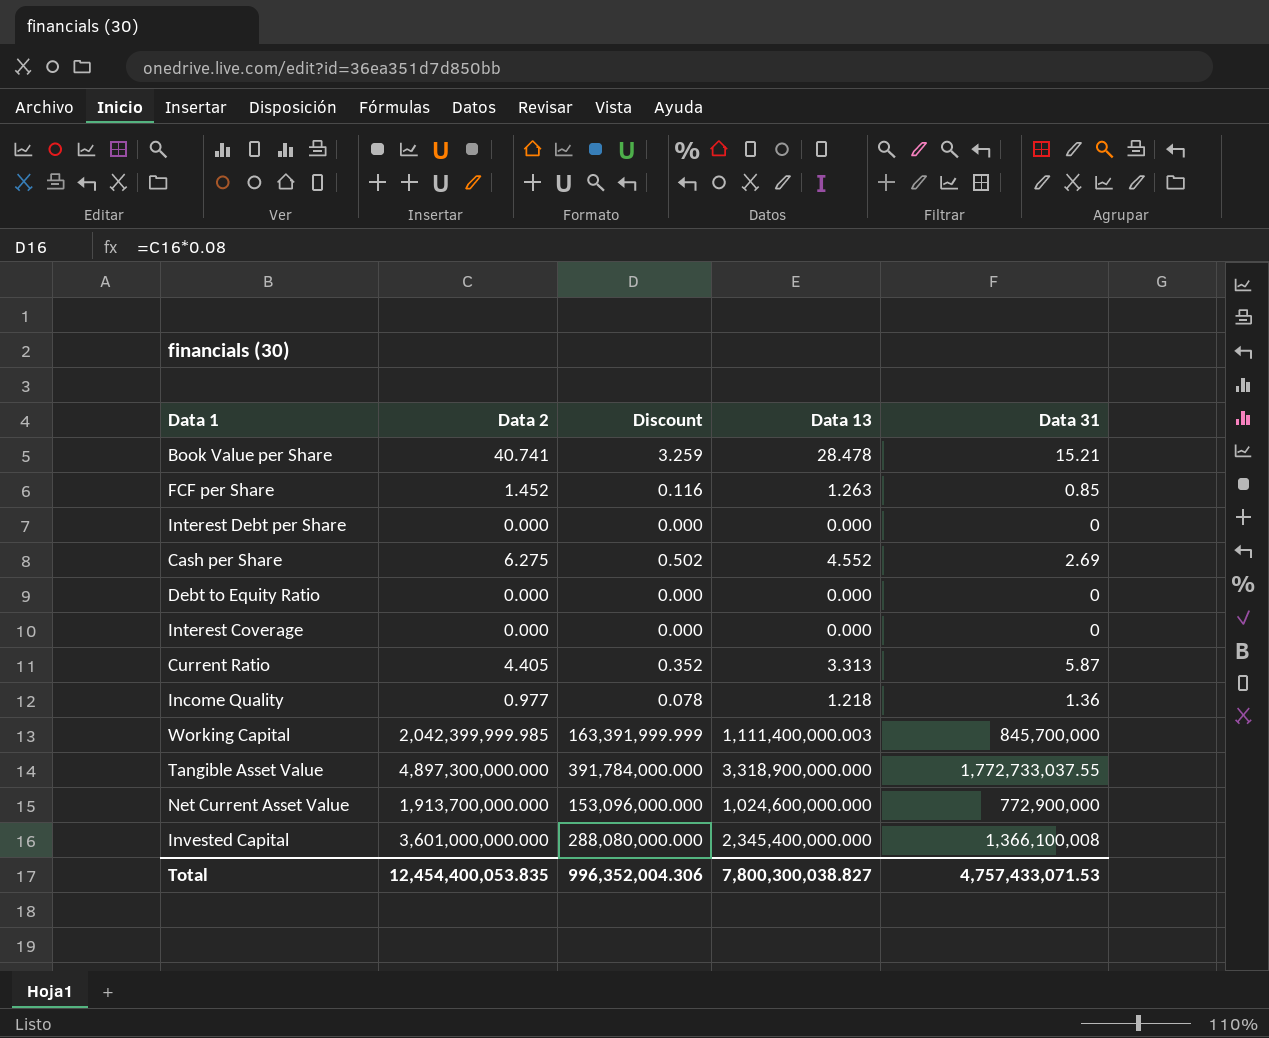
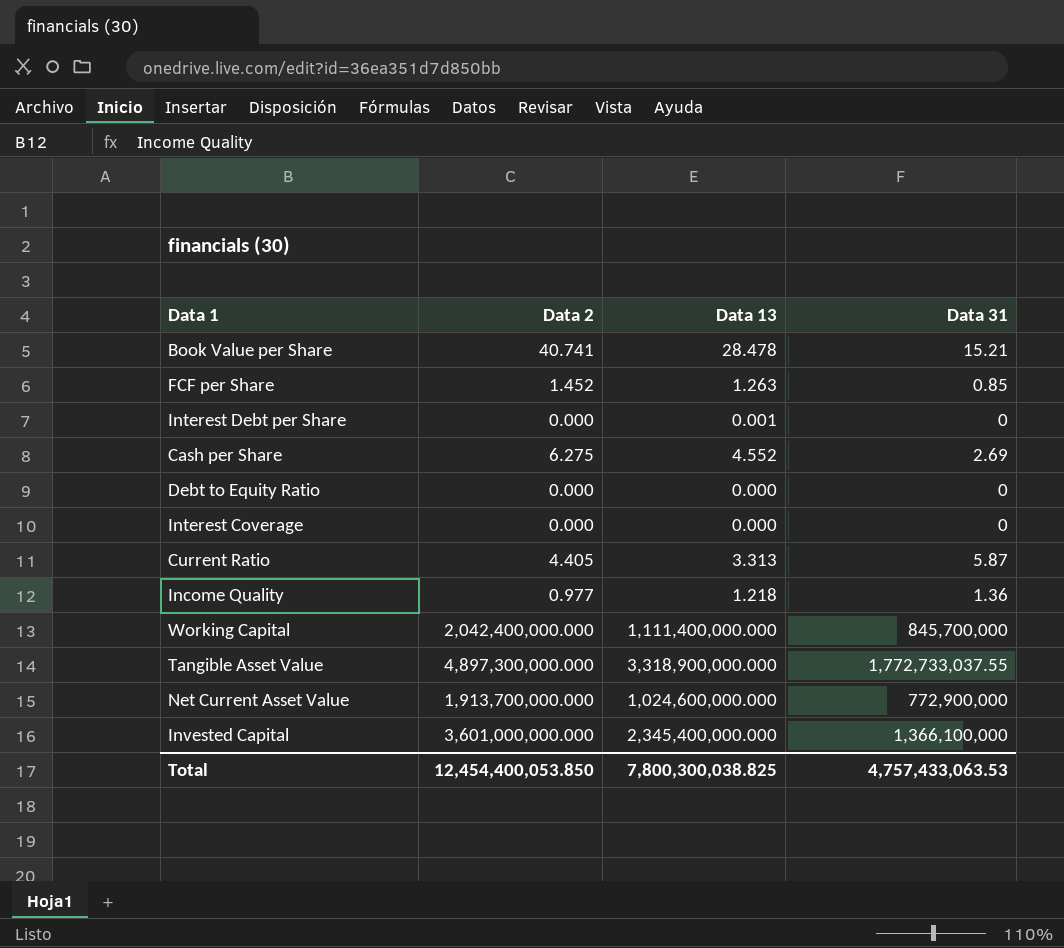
column Discount | formula: [Data 2] * 0.08 -> none
Interest Debt per Share | Data 13: 0.000 -> 0.001
Working Capital | Data 2: 2,042,399,999.985 -> 2,042,400,000.000
Working Capital | Data 13: 1,111,400,000.003 -> 1,111,400,000.000
Invested Capital | Data 31: 1,366,100,008 -> 1,366,100,000
Total | Data 2: 12,454,400,053.835 -> 12,454,400,053.850
Total | Data 13: 7,800,300,038.827 -> 7,800,300,038.825
Total | Data 31: 4,757,433,071.53 -> 4,757,433,063.53

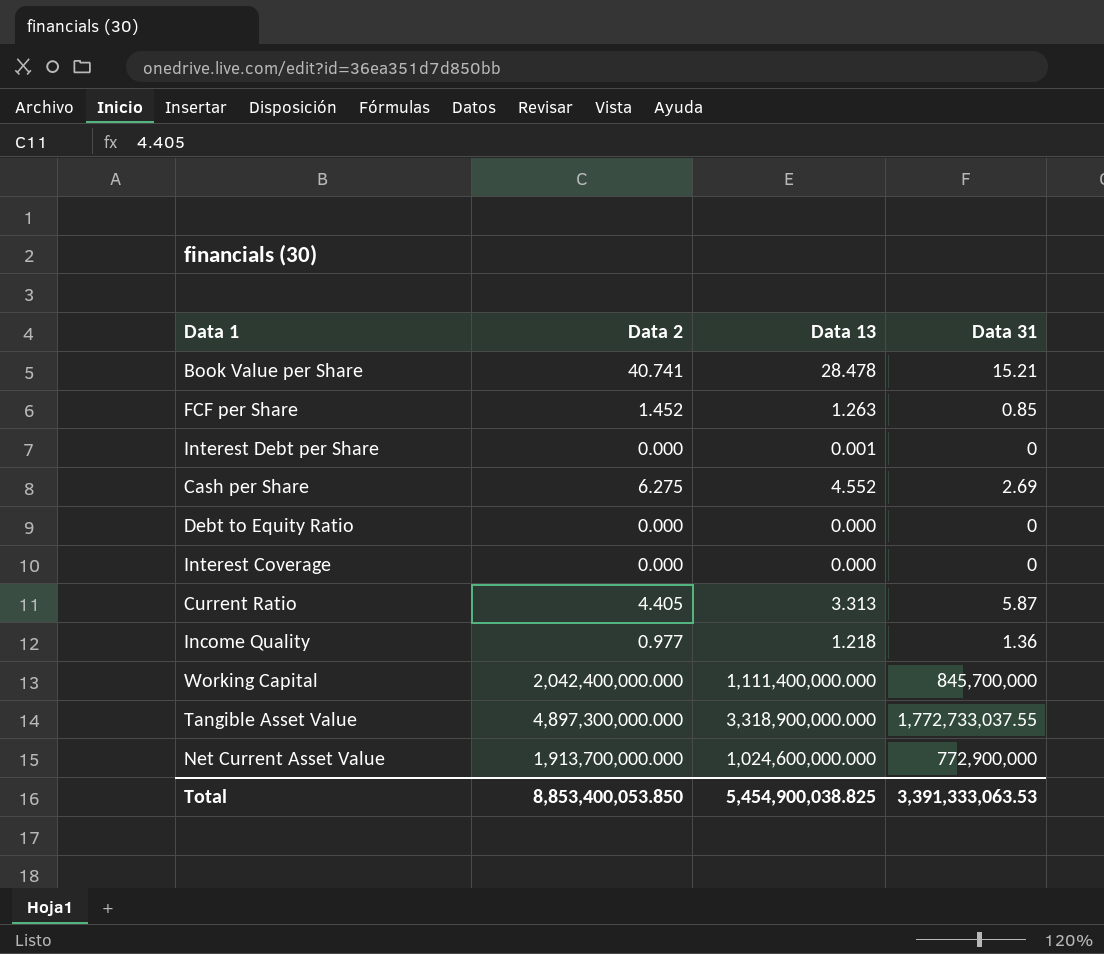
row Invested Capital: 3,601,000,000.000 | 2,345,400,000.000 | 1,366,100,000 -> none
Total | Data 2: 12,454,400,053.850 -> 8,853,400,053.850
Total | Data 13: 7,800,300,038.825 -> 5,454,900,038.825
Total | Data 31: 4,757,433,063.53 -> 3,391,333,063.53

